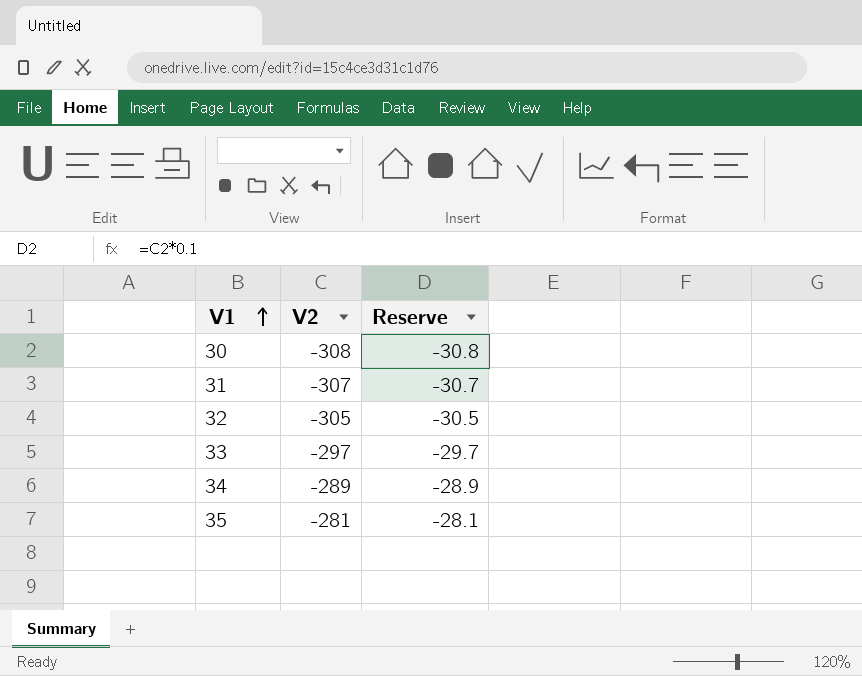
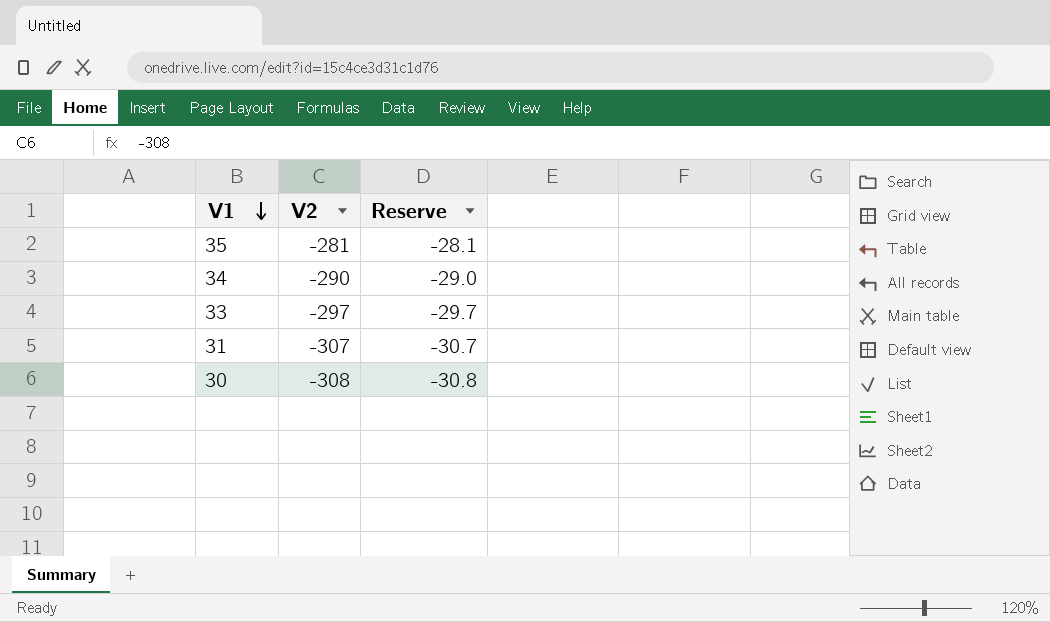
row order: V1 ascending -> V1 descending
row 32: -305 | -30.5 -> none
34 | V2: -289 -> -290
34 | Reserve: -28.9 -> -29.0

